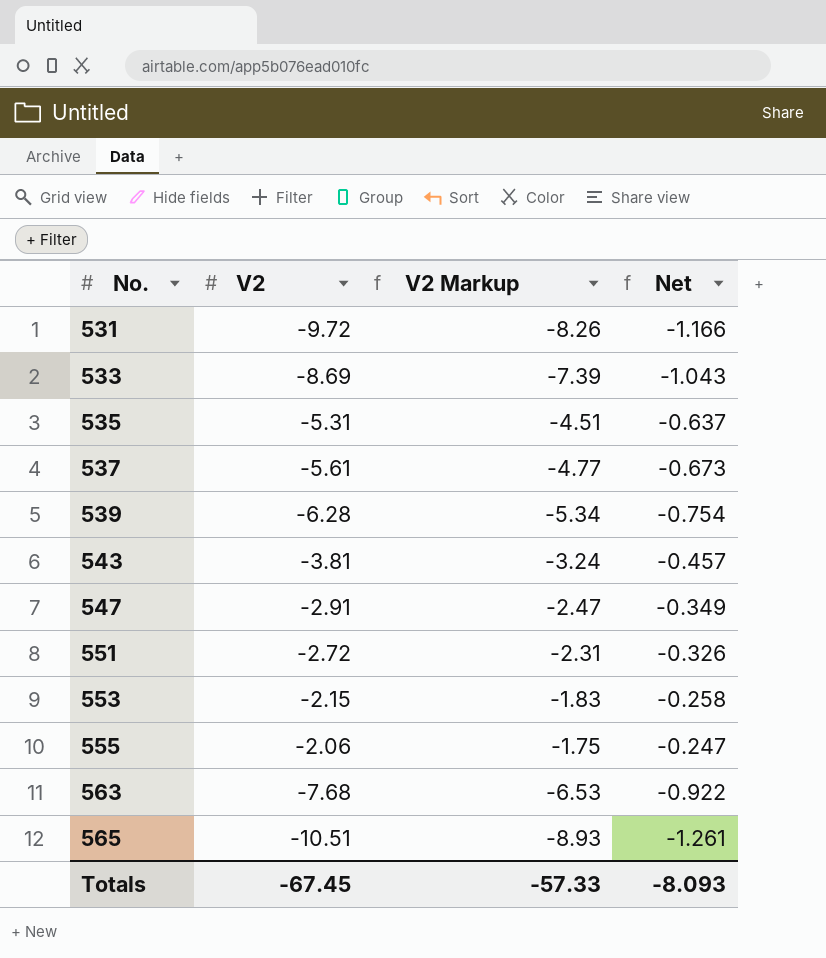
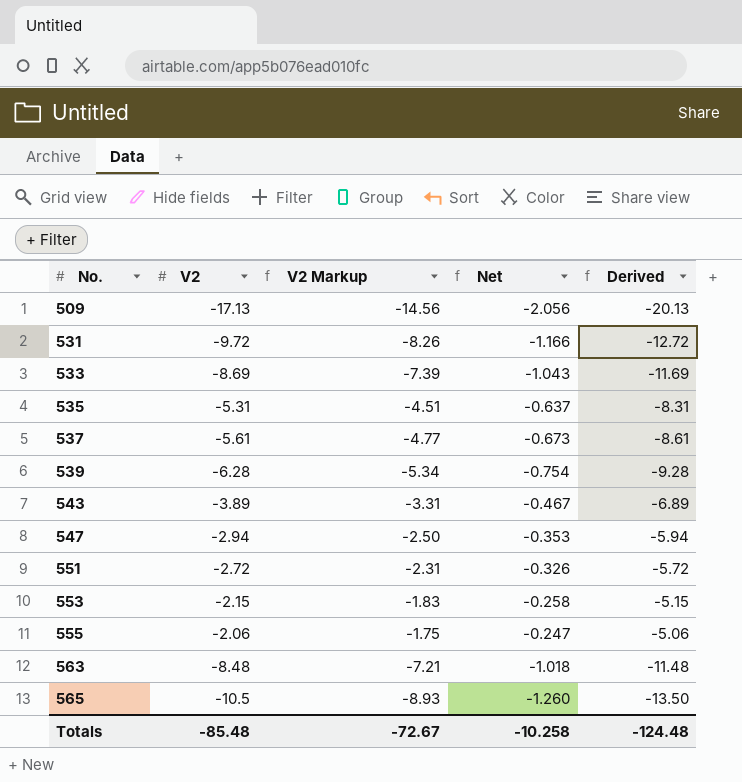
column Derived | formula: none -> [V2] - 3
row 509: none -> -17.13 | -14.56 | -2.056 | -20.13
543 | V2: -3.81 -> -3.89
543 | V2 Markup: -3.24 -> -3.31
543 | Net: -0.457 -> -0.467
547 | V2: -2.91 -> -2.94
547 | V2 Markup: -2.47 -> -2.50
547 | Net: -0.349 -> -0.353
563 | V2: -7.68 -> -8.48
563 | V2 Markup: -6.53 -> -7.21
563 | Net: -0.922 -> -1.018
565 | V2: -10.51 -> -10.5
565 | Net: -1.261 -> -1.260
Totals | V2: -67.45 -> -85.48
Totals | V2 Markup: -57.33 -> -72.67
Totals | Net: -8.093 -> -10.258

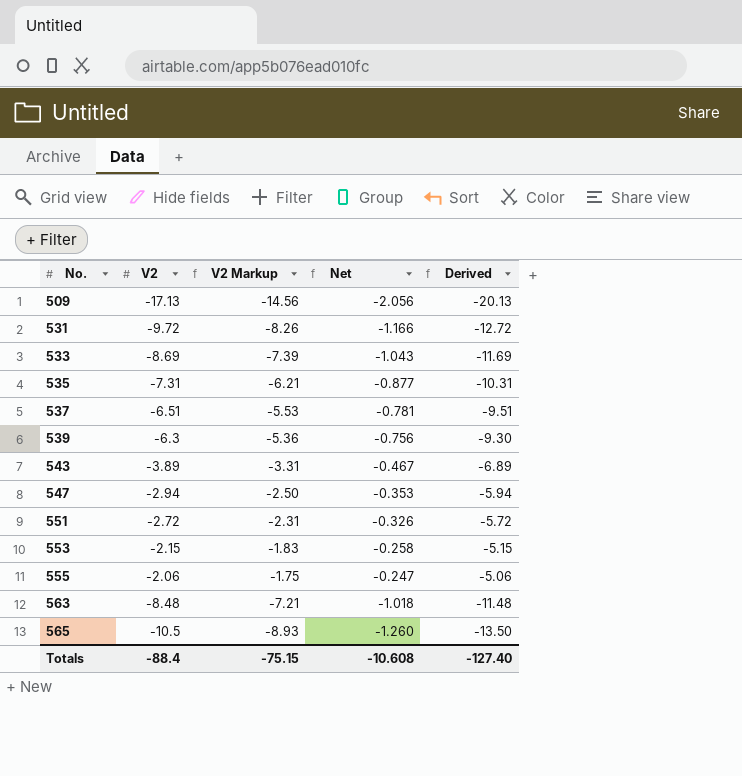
535 | V2: -5.31 -> -7.31
535 | V2 Markup: -4.51 -> -6.21
535 | Net: -0.637 -> -0.877
535 | Derived: -8.31 -> -10.31
537 | V2: -5.61 -> -6.51
537 | V2 Markup: -4.77 -> -5.53
537 | Net: -0.673 -> -0.781
537 | Derived: -8.61 -> -9.51
539 | V2: -6.28 -> -6.3
539 | V2 Markup: -5.34 -> -5.36
539 | Net: -0.754 -> -0.756
539 | Derived: -9.28 -> -9.30
Totals | V2: -85.48 -> -88.4
Totals | V2 Markup: -72.67 -> -75.15
Totals | Net: -10.258 -> -10.608
Totals | Derived: -124.48 -> -127.40

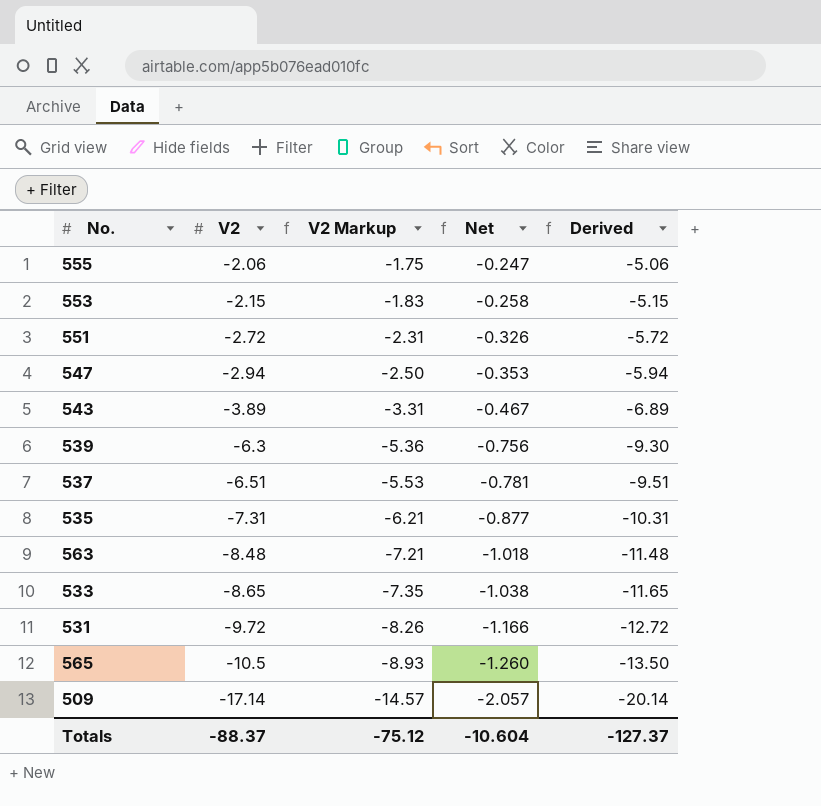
row order: No. ascending -> V2 descending
533 | V2: -8.69 -> -8.65
533 | V2 Markup: -7.39 -> -7.35
533 | Net: -1.043 -> -1.038
533 | Derived: -11.69 -> -11.65
509 | V2: -17.13 -> -17.14
509 | V2 Markup: -14.56 -> -14.57
509 | Net: -2.056 -> -2.057
509 | Derived: -20.13 -> -20.14
Totals | V2: -88.4 -> -88.37
Totals | V2 Markup: -75.15 -> -75.12
Totals | Net: -10.608 -> -10.604
Totals | Derived: -127.40 -> -127.37

